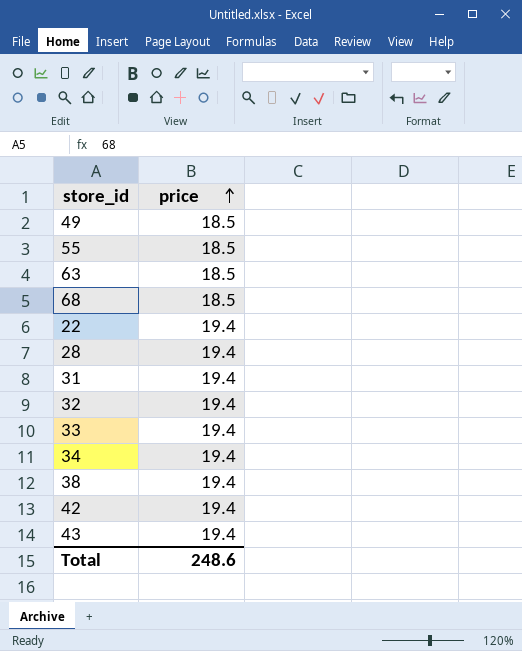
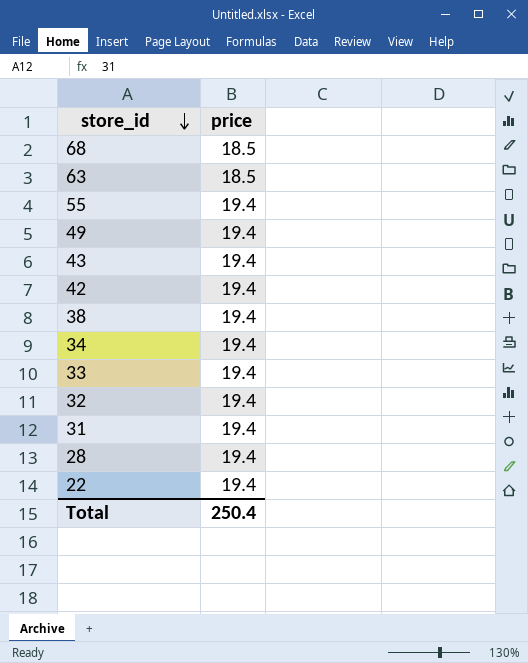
row order: price ascending -> store_id descending
55 | price: 18.5 -> 19.4
49 | price: 18.5 -> 19.4
Total | price: 248.6 -> 250.4

